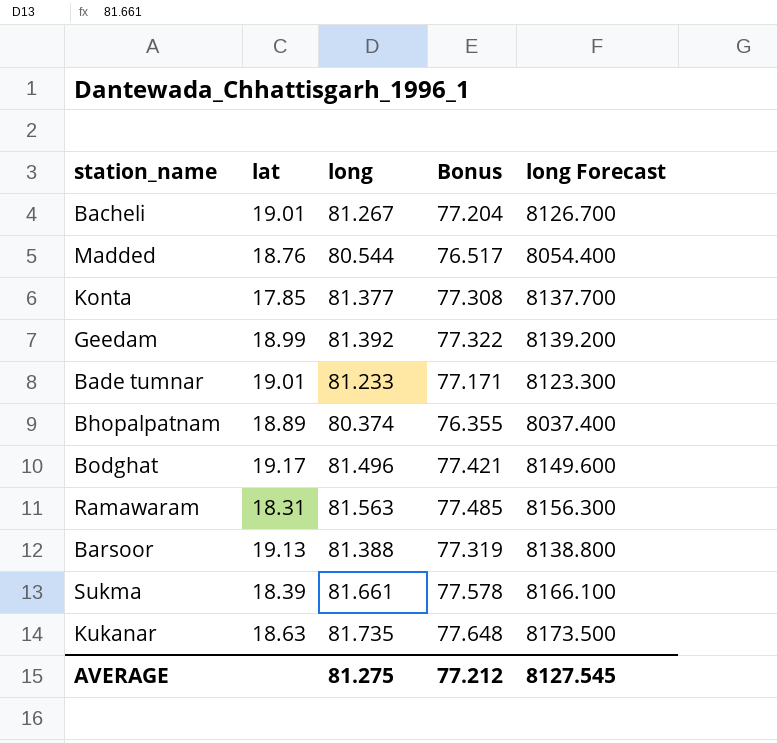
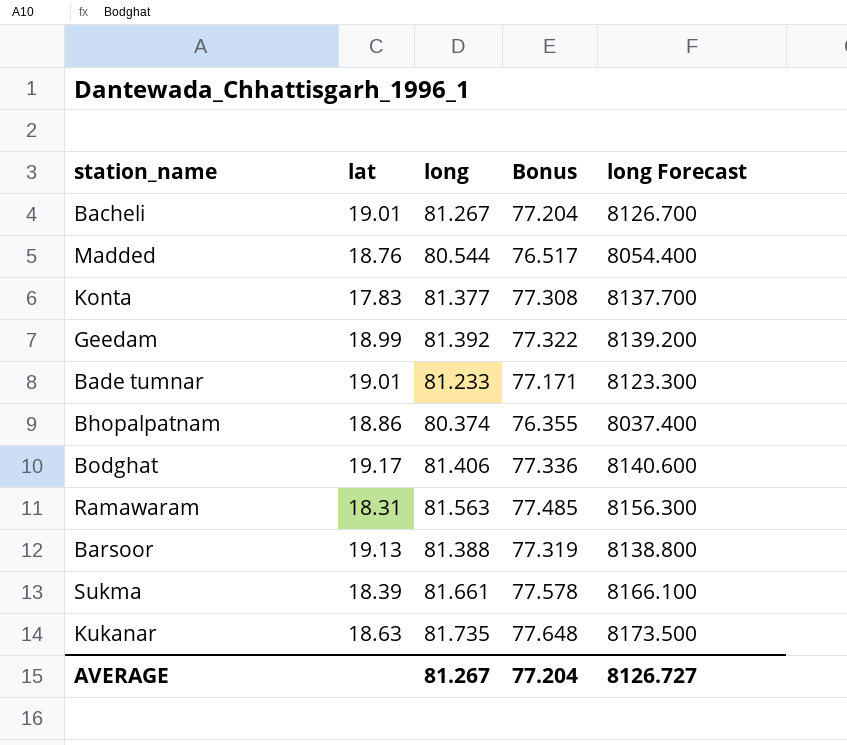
Konta | lat: 17.85 -> 17.83
Bhopalpatnam | lat: 18.89 -> 18.86
Bodghat | long: 81.496 -> 81.406
Bodghat | Bonus: 77.421 -> 77.336
Bodghat | long Forecast: 8149.600 -> 8140.600
AVERAGE | long: 81.275 -> 81.267
AVERAGE | Bonus: 77.212 -> 77.204
AVERAGE | long Forecast: 8127.545 -> 8126.727

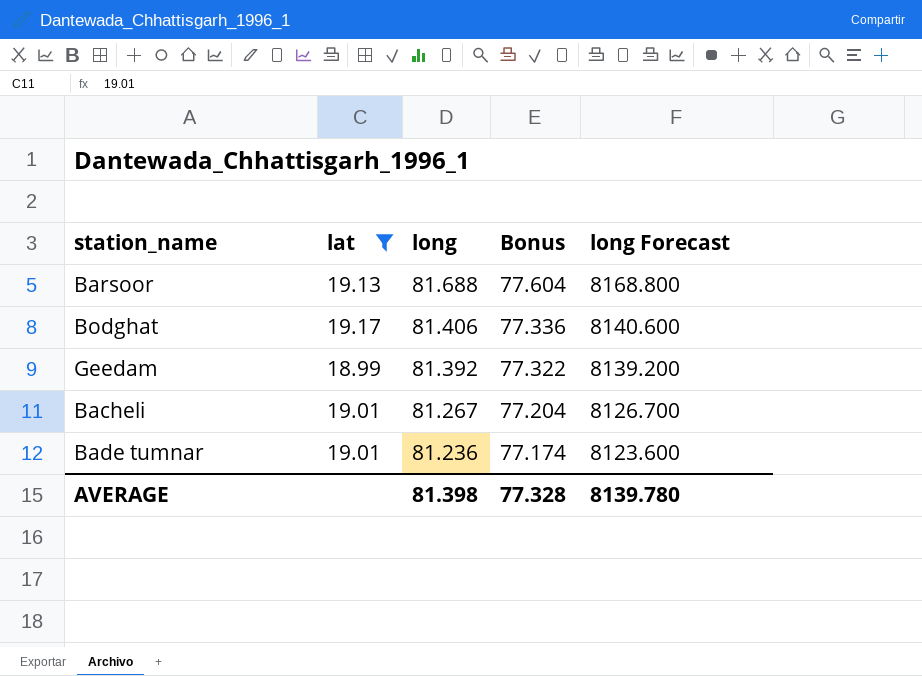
filter: none -> lat >= 18.99
row order: none -> long descending
Barsoor | long: 81.388 -> 81.688
Barsoor | Bonus: 77.319 -> 77.604
Barsoor | long Forecast: 8138.800 -> 8168.800
Bade tumnar | long: 81.233 -> 81.236
Bade tumnar | Bonus: 77.171 -> 77.174
Bade tumnar | long Forecast: 8123.300 -> 8123.600
AVERAGE | long: 81.267 -> 81.398
AVERAGE | Bonus: 77.204 -> 77.328
AVERAGE | long Forecast: 8126.727 -> 8139.780

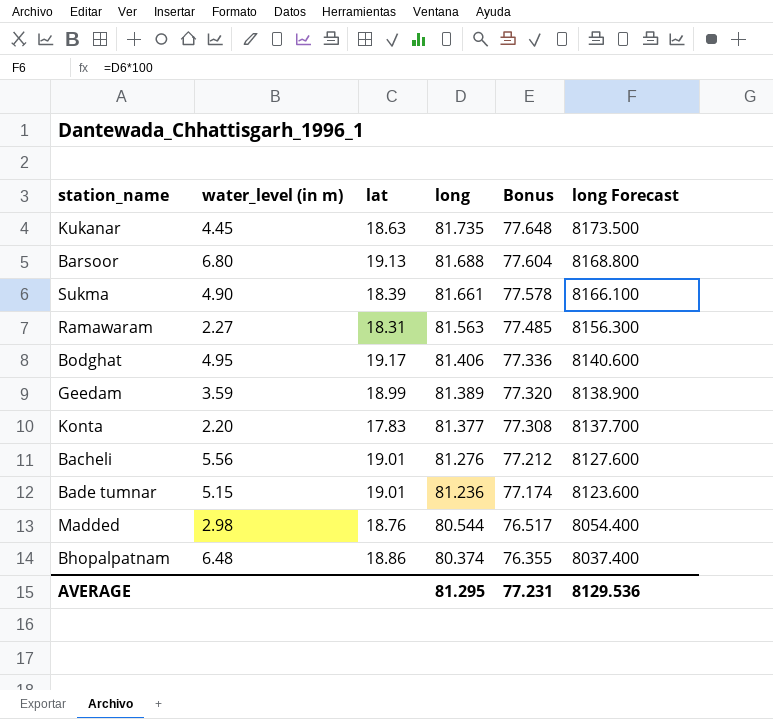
filter: lat >= 18.99 -> none
column water_level (in m) | position: none -> 2
Geedam | long: 81.392 -> 81.389
Geedam | Bonus: 77.322 -> 77.320
Geedam | long Forecast: 8139.200 -> 8138.900
Bacheli | long: 81.267 -> 81.276
Bacheli | Bonus: 77.204 -> 77.212
Bacheli | long Forecast: 8126.700 -> 8127.600
AVERAGE | long: 81.398 -> 81.295
AVERAGE | Bonus: 77.328 -> 77.231
AVERAGE | long Forecast: 8139.780 -> 8129.536

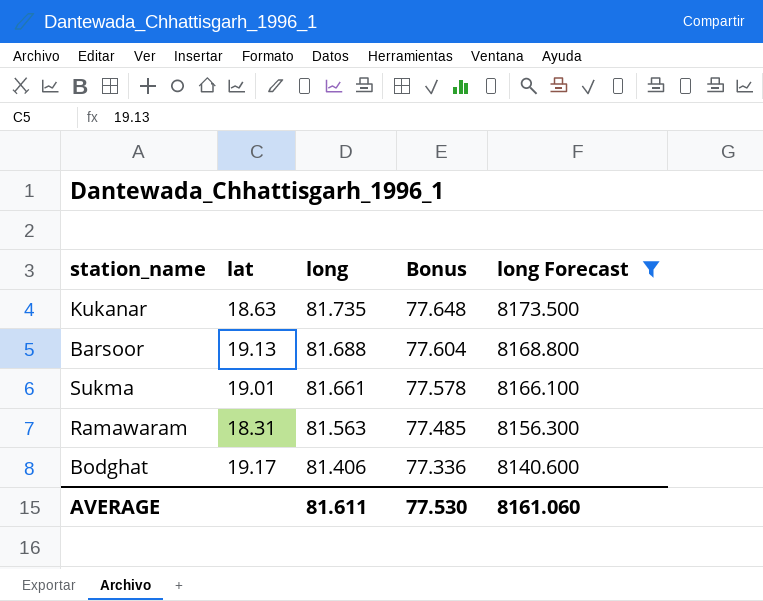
filter: none -> long Forecast >= 8140.600
column water_level (in m) | position: 2 -> none
Sukma | lat: 18.39 -> 19.01
AVERAGE | long: 81.295 -> 81.611
AVERAGE | Bonus: 77.231 -> 77.530
AVERAGE | long Forecast: 8129.536 -> 8161.060

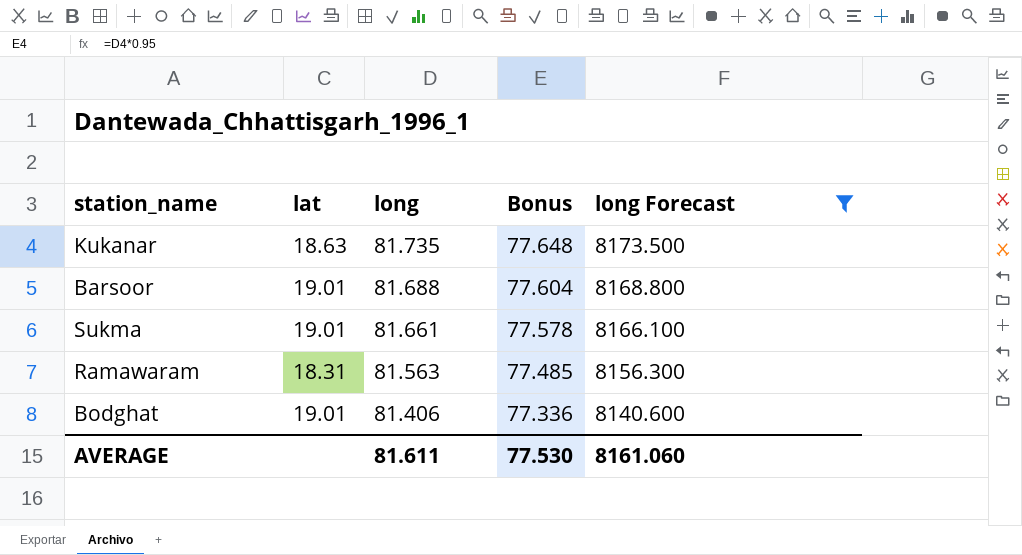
Barsoor | lat: 19.13 -> 19.01
Bodghat | lat: 19.17 -> 19.01

